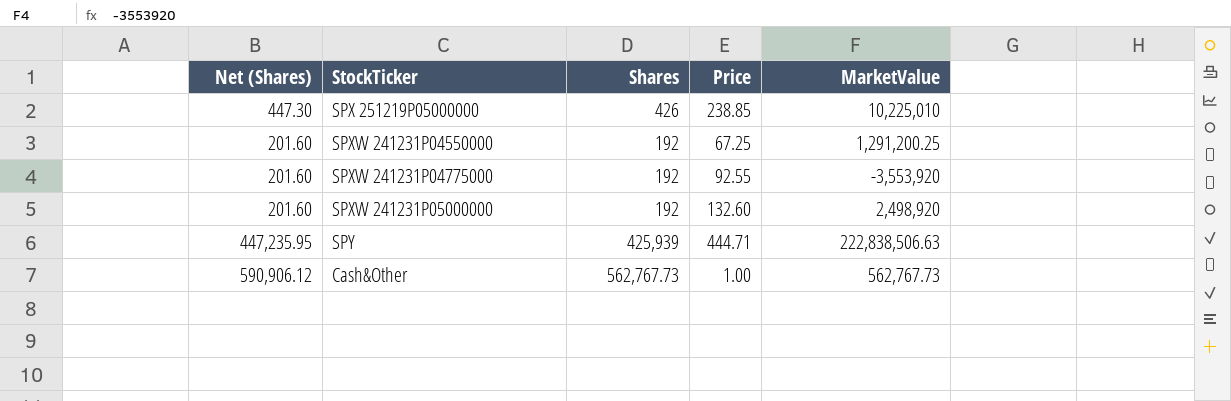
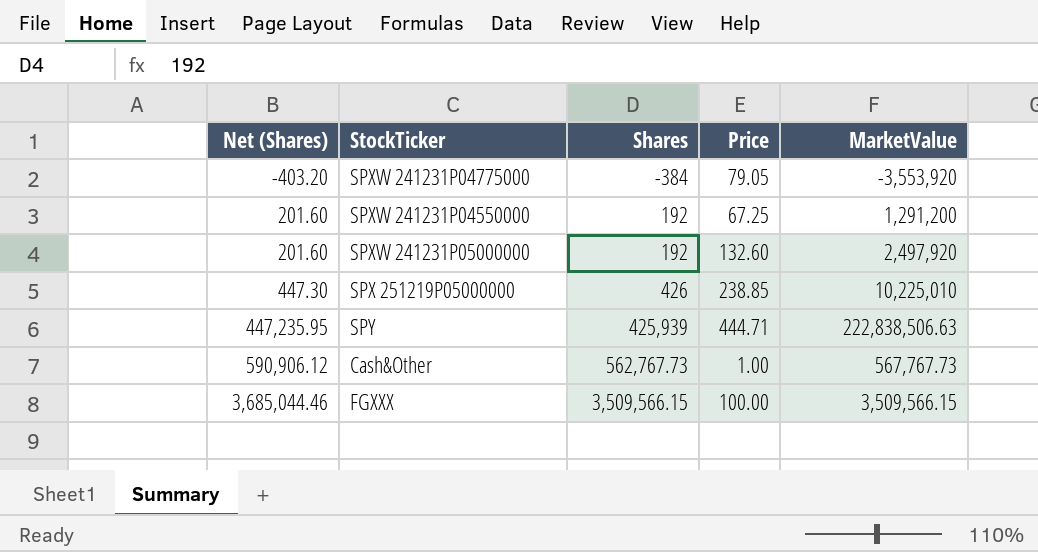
row order: none -> Net (Shares) ascending
SPXW 241231P04775000 | Net (Shares): 201.60 -> -403.20
SPXW 241231P04775000 | Shares: 192 -> -384
SPXW 241231P04775000 | Price: 92.55 -> 79.05
SPXW 241231P04550000 | MarketValue: 1,291,200.25 -> 1,291,200
SPXW 241231P05000000 | MarketValue: 2,498,920 -> 2,497,920
Cash&Other | MarketValue: 562,767.73 -> 567,767.73
row FGXXX: none -> 3,685,044.46 | 3,509,566.15 | 100.00 | 3,509,566.15

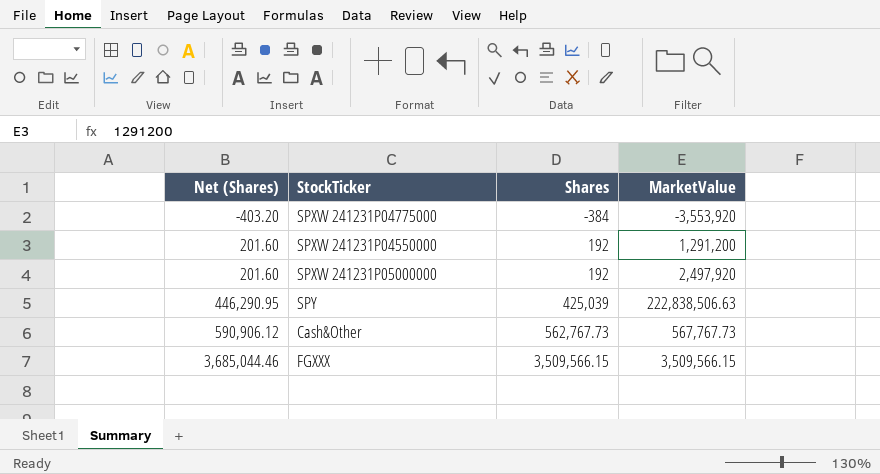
column Price | position: 4 -> none
row SPX 251219P05000000: 447.30 | 426 | 238.85 | 10,225,010 -> none
SPY | Net (Shares): 447,235.95 -> 446,290.95
SPY | Shares: 425,939 -> 425,039

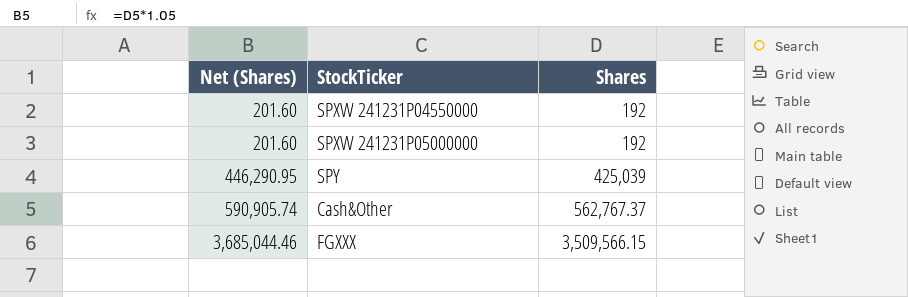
column MarketValue | position: 4 -> none
row SPXW 241231P04775000: -403.20 | -384 | -3,553,920 -> none
Cash&Other | Net (Shares): 590,906.12 -> 590,905.74
Cash&Other | Shares: 562,767.73 -> 562,767.37

